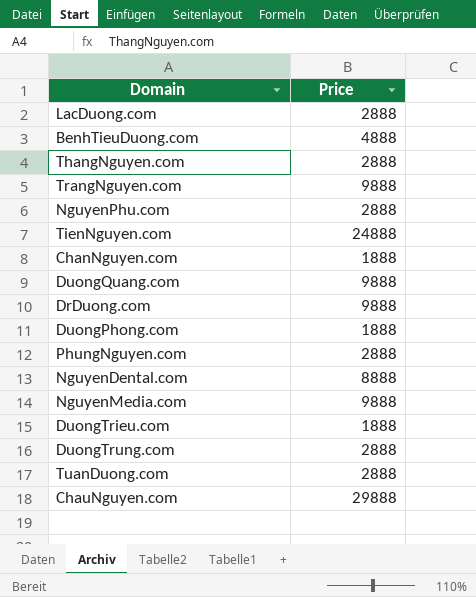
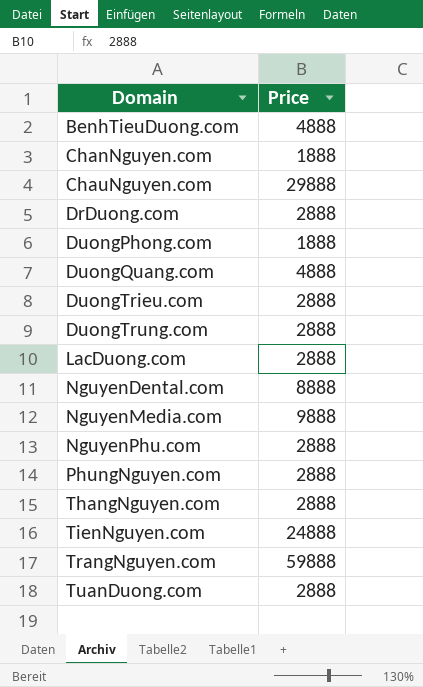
row order: none -> Domain ascending
DrDuong.com | Price: 9888 -> 2888
DuongQuang.com | Price: 9888 -> 4888
DuongTrieu.com | Price: 1888 -> 2888
TrangNguyen.com | Price: 9888 -> 59888

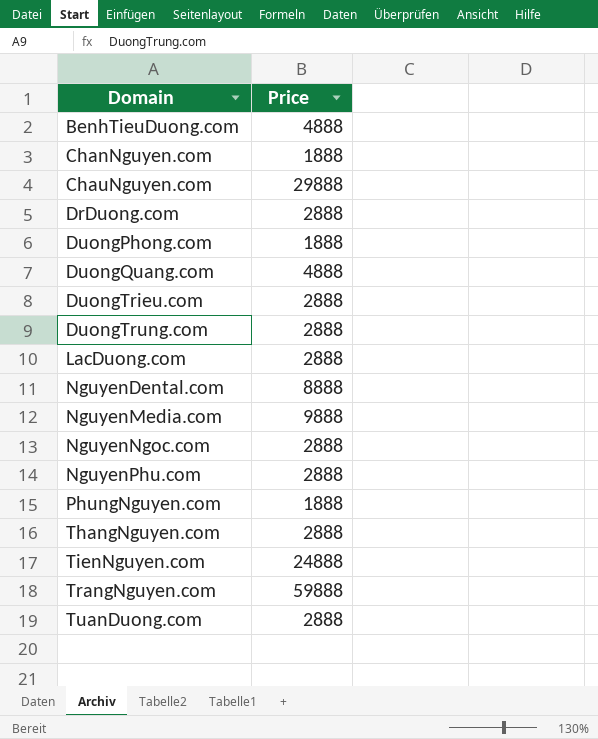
row NguyenNgoc.com: none -> 2888
PhungNguyen.com | Price: 2888 -> 1888

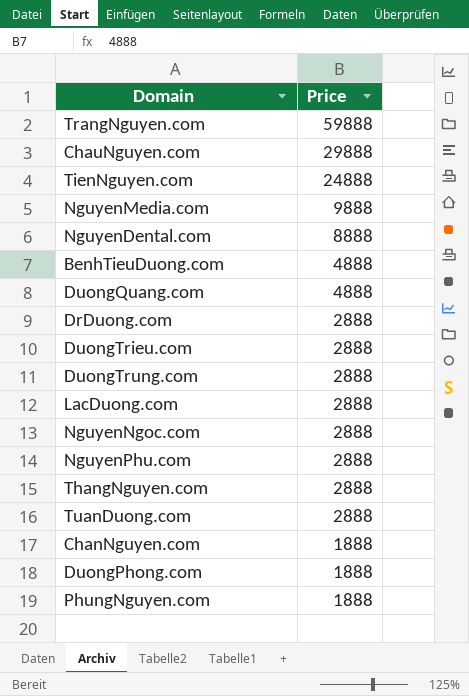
row order: Domain ascending -> Price descending

